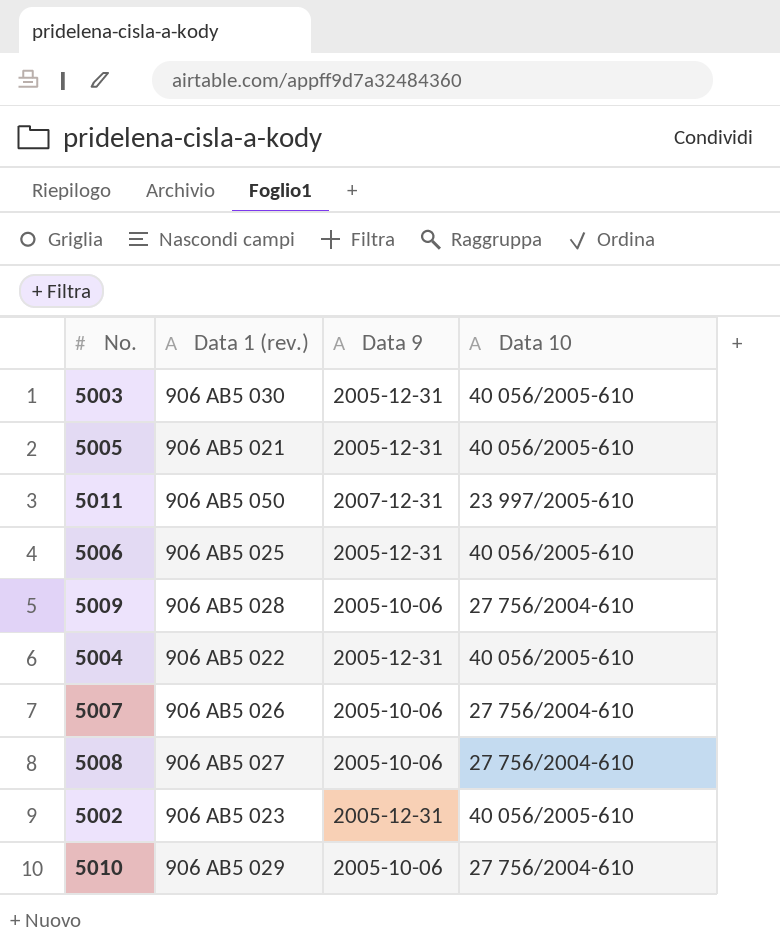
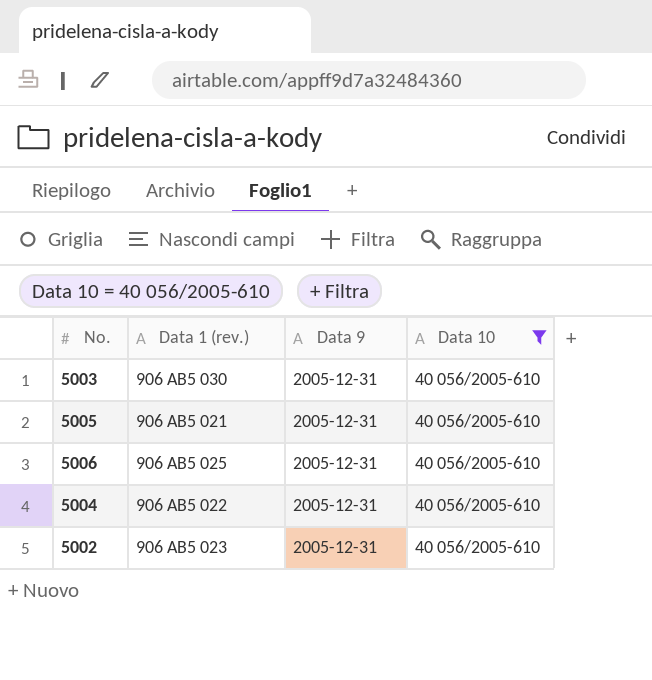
filter: none -> Data 10 = 40 056/2005-610

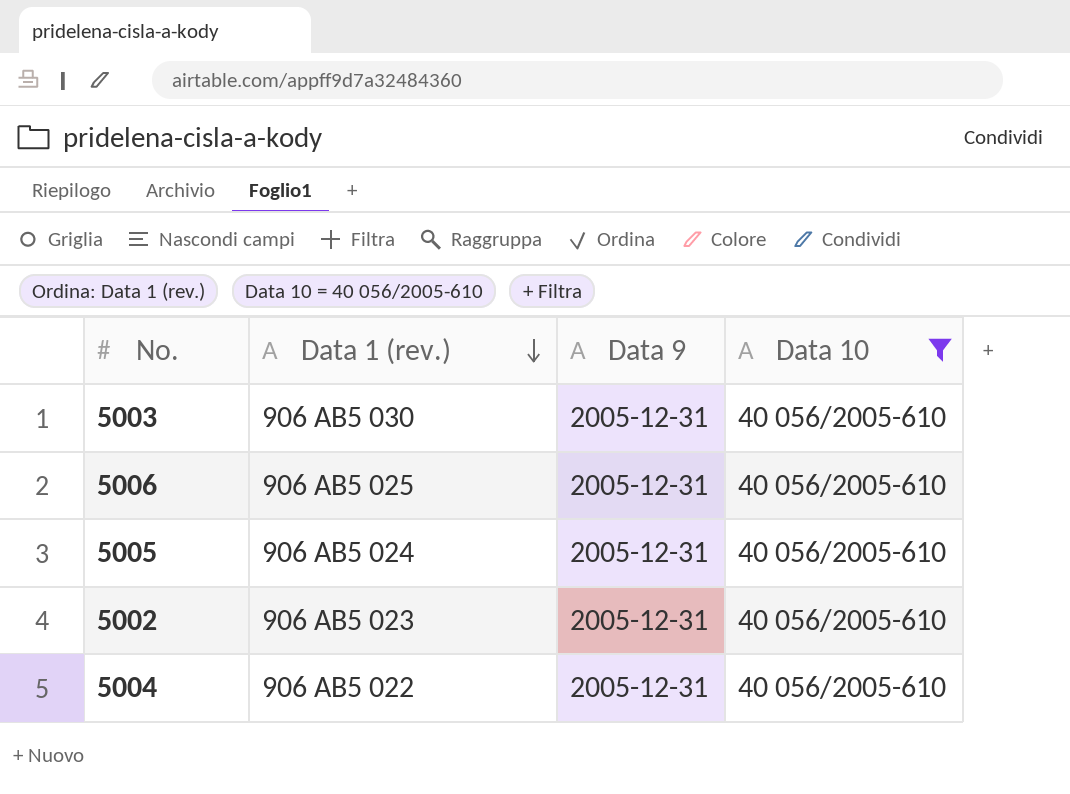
row order: none -> Data 1 (rev.) descending
5005 | Data 1 (rev.): 906 AB5 021 -> 906 AB5 024

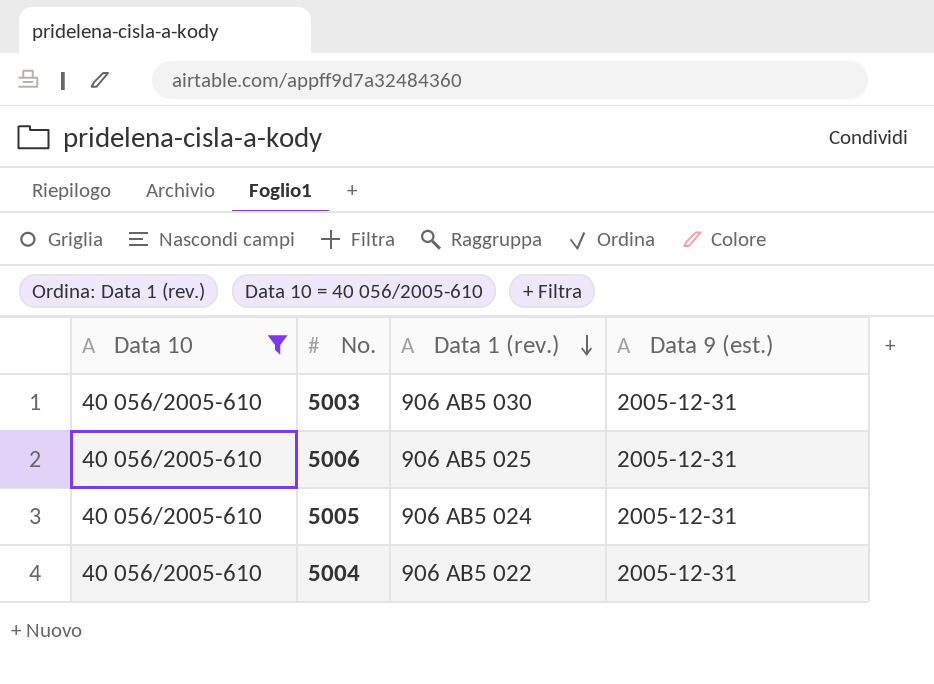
column Data 10 | position: 4 -> 1
column name: Data 9 -> Data 9 (est.)
row 5002: 906 AB5 023 | 2005-12-31 | 40 056/2005-610 -> none

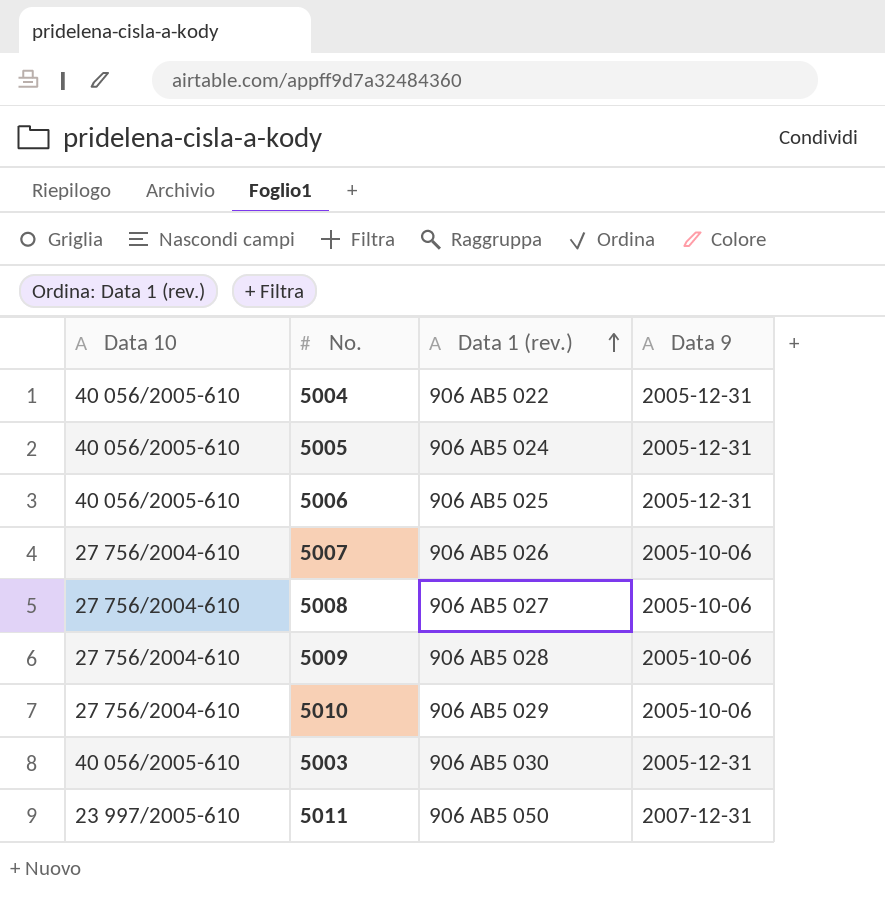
filter: Data 10 = 40 056/2005-610 -> none
row order: Data 1 (rev.) descending -> Data 1 (rev.) ascending
column name: Data 9 (est.) -> Data 9

